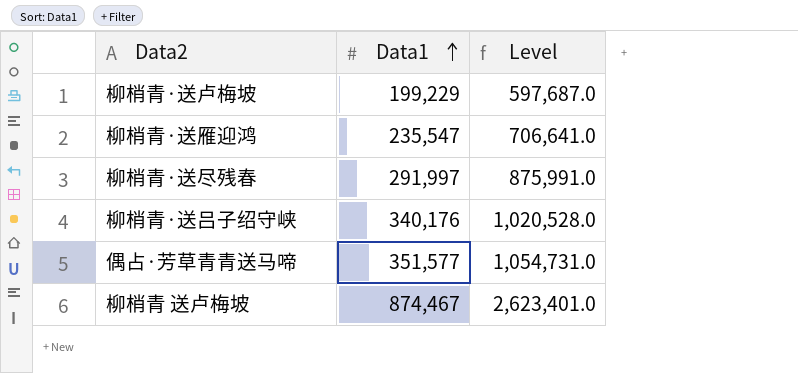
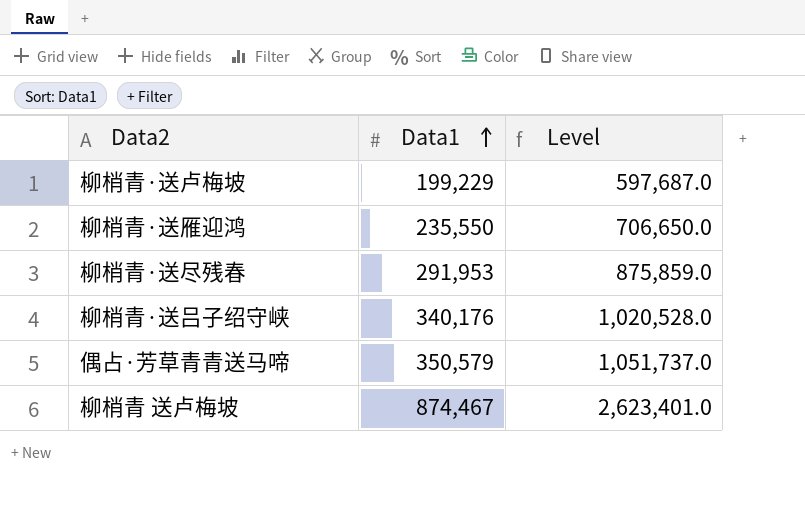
柳梢青·送雁迎鸿 | Data1: 235,547 -> 235,550
柳梢青·送雁迎鸿 | Level: 706,641.0 -> 706,650.0
柳梢青·送尽残春 | Data1: 291,997 -> 291,953
柳梢青·送尽残春 | Level: 875,991.0 -> 875,859.0
偶占·芳草青青送马啼 | Data1: 351,577 -> 350,579
偶占·芳草青青送马啼 | Level: 1,054,731.0 -> 1,051,737.0

